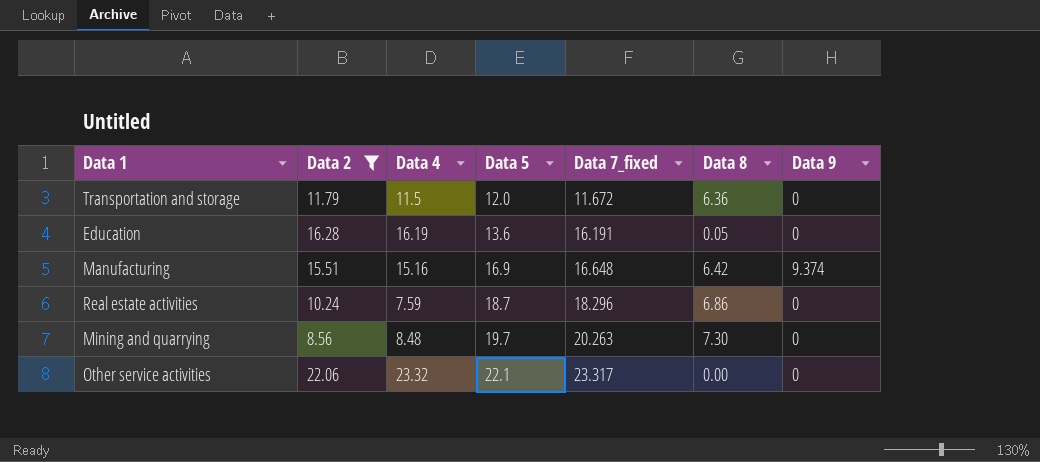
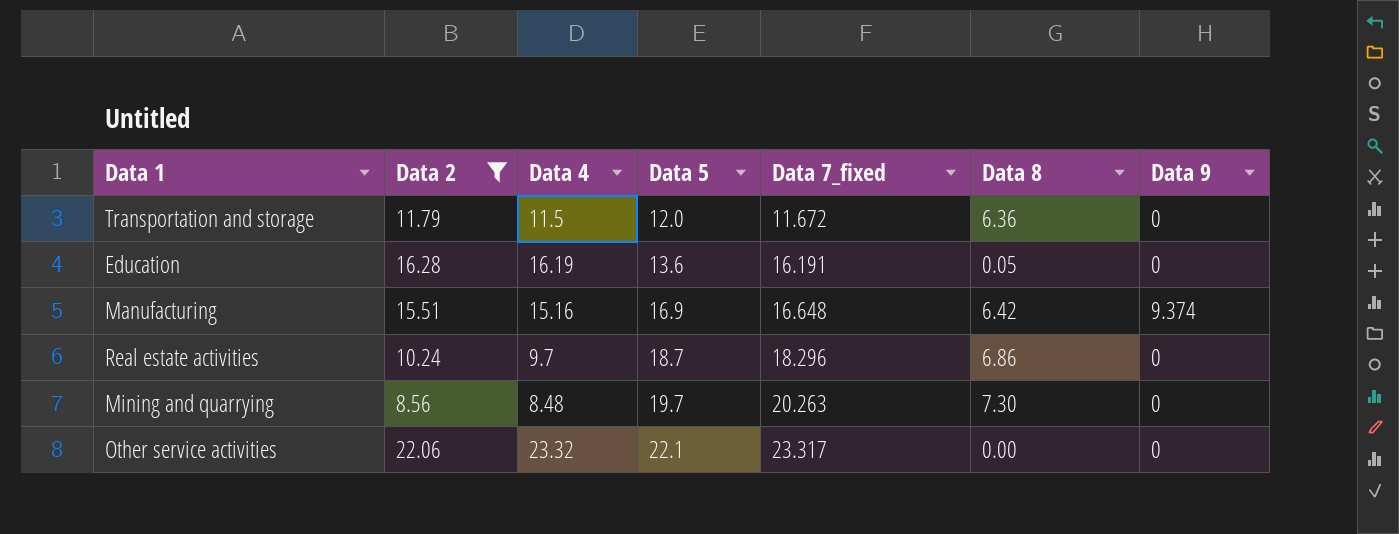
Real estate activities | Data 4: 7.59 -> 9.7

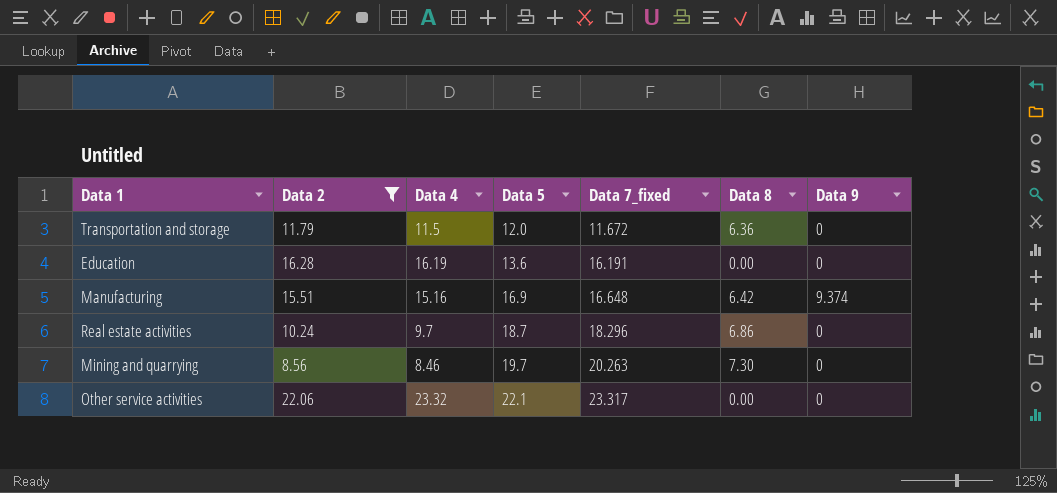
Education | Data 8: 0.05 -> 0.00
Mining and quarrying | Data 4: 8.48 -> 8.46

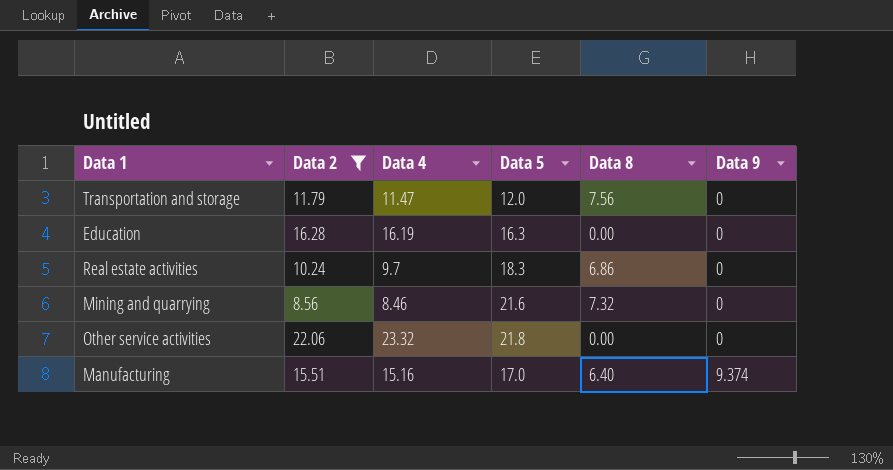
row order: Data 5 ascending -> Data 9 ascending
column Data 7_fixed | position: 5 -> none
Transportation and storage | Data 4: 11.5 -> 11.47
Transportation and storage | Data 8: 6.36 -> 7.56
Education | Data 5: 13.6 -> 16.3
Real estate activities | Data 5: 18.7 -> 18.3
Mining and quarrying | Data 5: 19.7 -> 21.6
Mining and quarrying | Data 8: 7.30 -> 7.32
Other service activities | Data 5: 22.1 -> 21.8
Manufacturing | Data 5: 16.9 -> 17.0
Manufacturing | Data 8: 6.42 -> 6.40

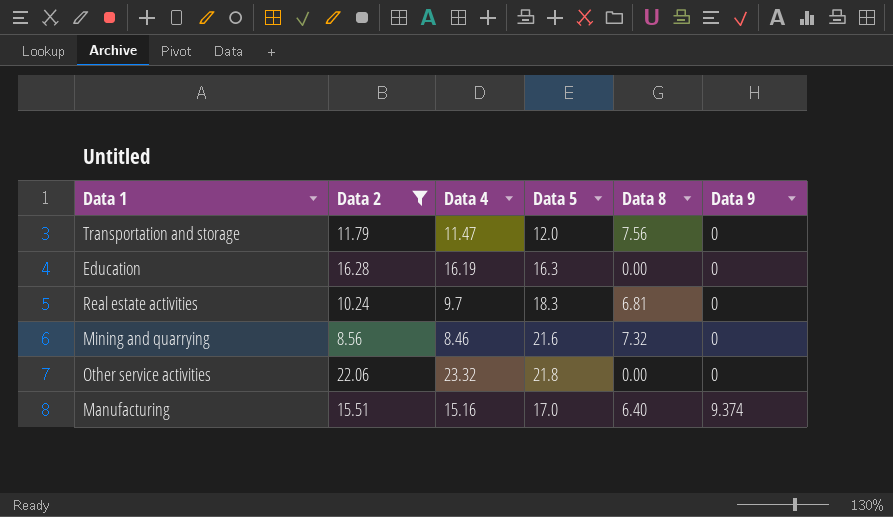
Real estate activities | Data 8: 6.86 -> 6.81

